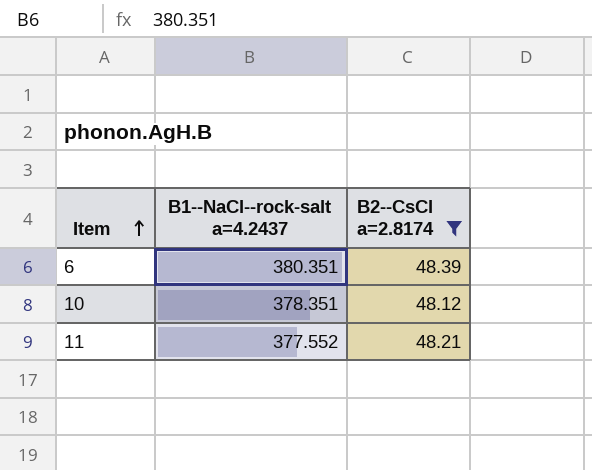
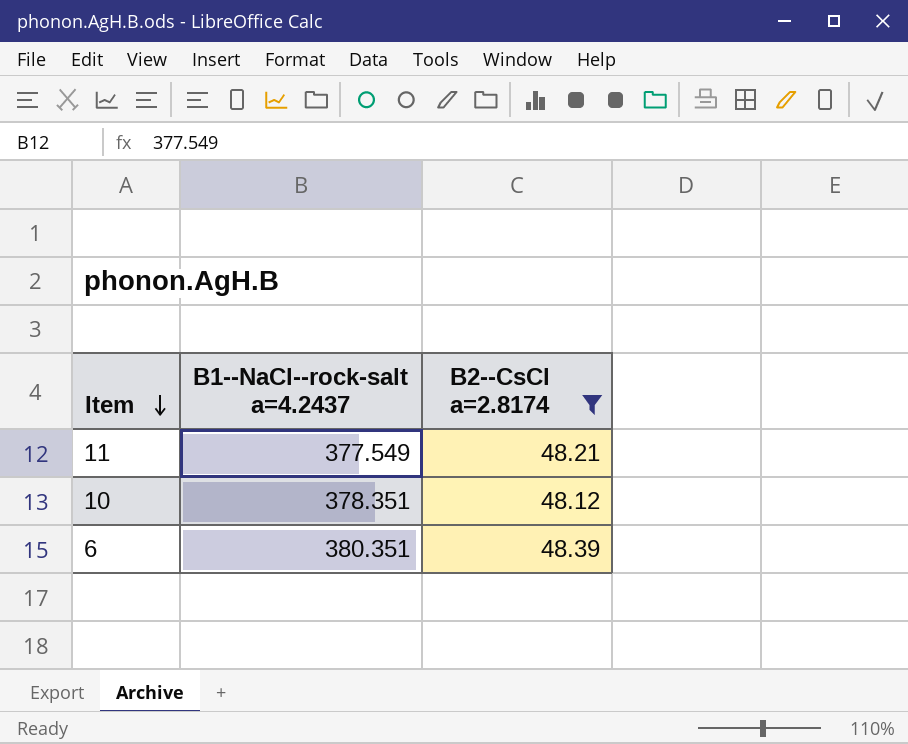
row order: Item ascending -> Item descending
11 | B1--NaCl--rock-salt a=4.2437: 377.552 -> 377.549

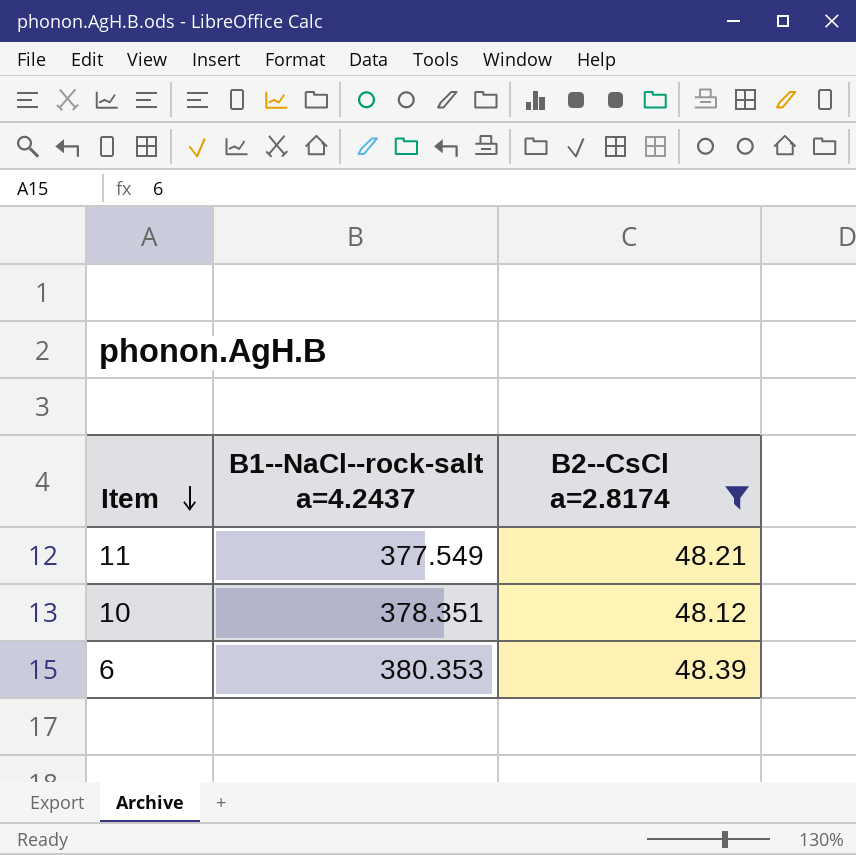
6 | B1--NaCl--rock-salt a=4.2437: 380.351 -> 380.353

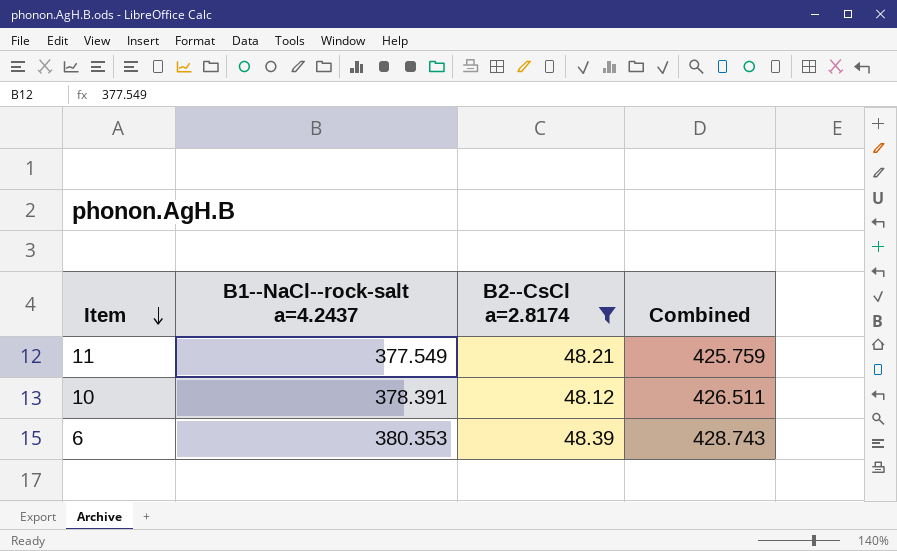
column Combined | formula: none -> [B1--NaCl--rock-salt a=4.2437] + [B2--CsCl a=2.8174]
10 | B1--NaCl--rock-salt a=4.2437: 378.351 -> 378.391

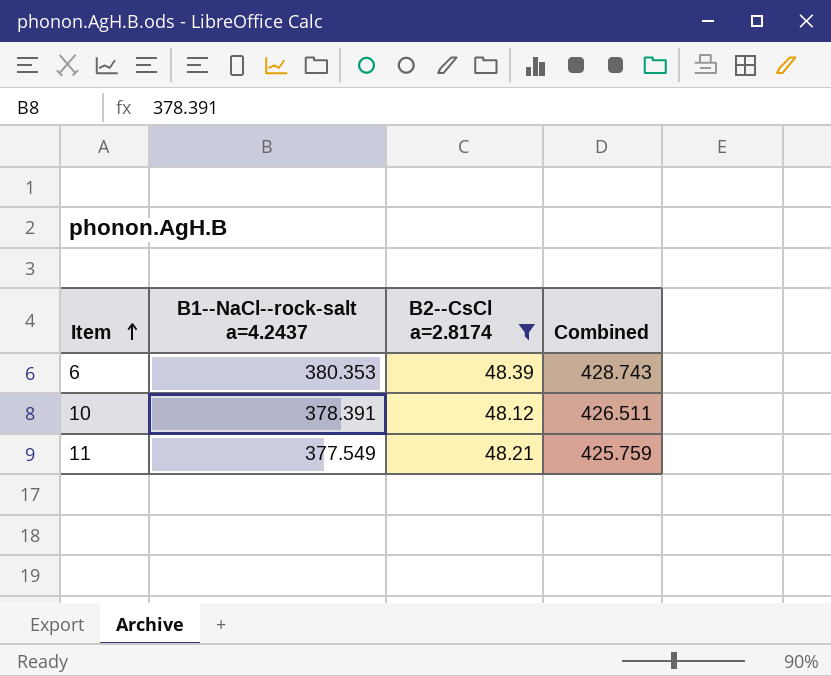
row order: Item descending -> Item ascending

